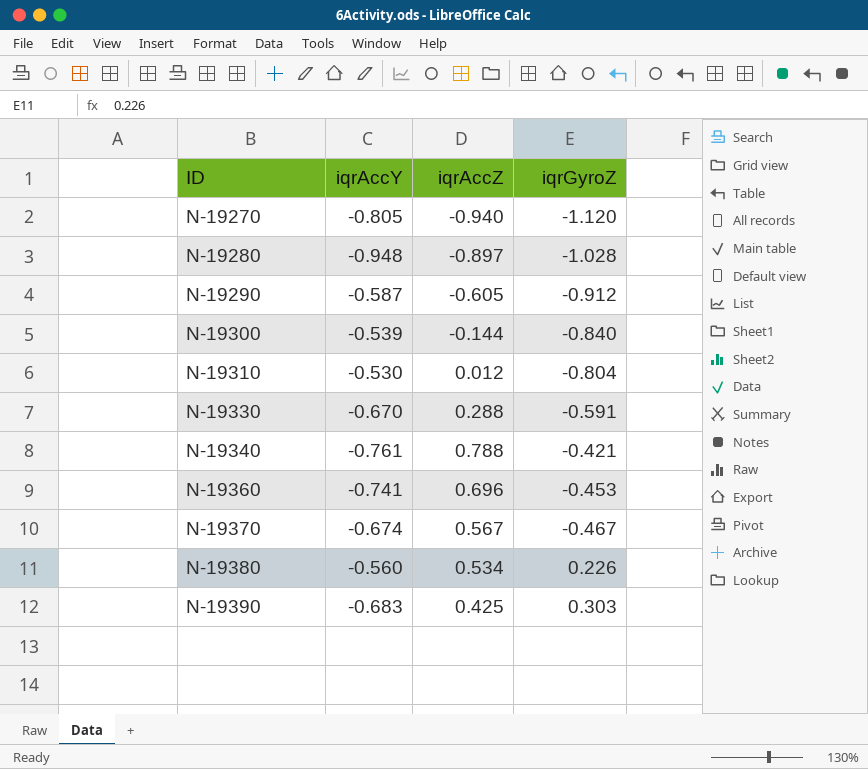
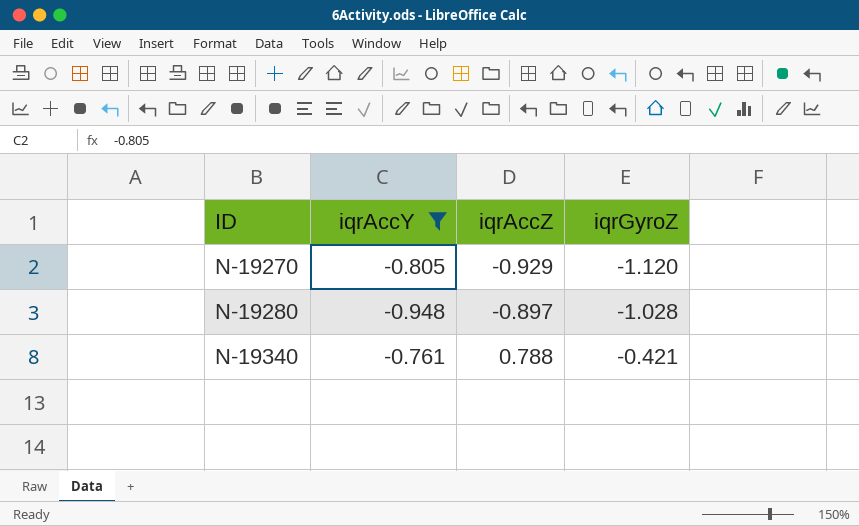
filter: none -> iqrAccY <= -0.761
N-19270 | iqrAccZ: -0.940 -> -0.929

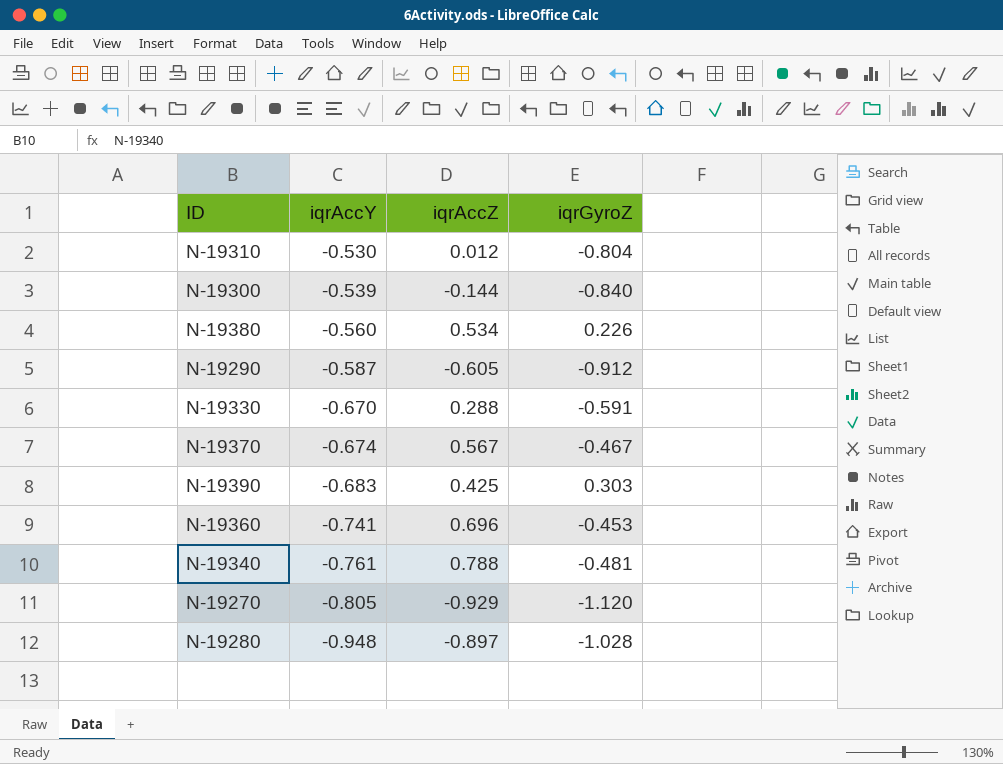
filter: iqrAccY <= -0.761 -> none
row order: ID ascending -> iqrAccY descending
N-19340 | iqrGyroZ: -0.421 -> -0.481

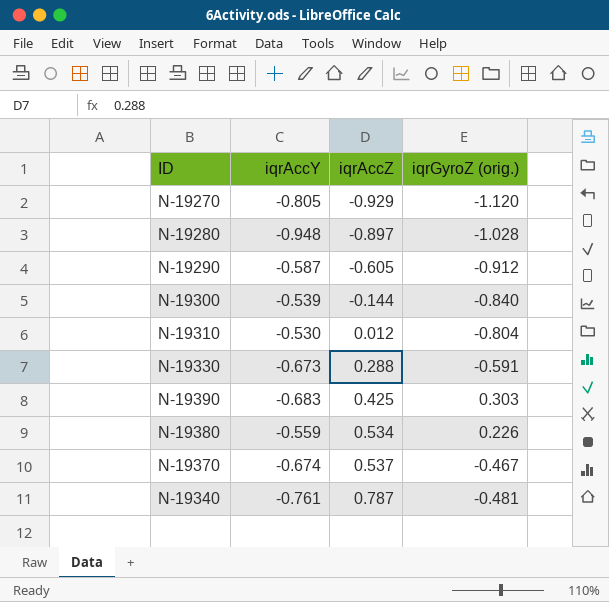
row order: iqrAccY descending -> iqrAccZ ascending
column name: iqrGyroZ -> iqrGyroZ (orig.)
row N-19360: -0.741 | 0.696 | -0.453 -> none
N-19330 | iqrAccY: -0.670 -> -0.673
N-19380 | iqrAccY: -0.560 -> -0.559
N-19370 | iqrAccZ: 0.567 -> 0.537
N-19340 | iqrAccZ: 0.788 -> 0.787

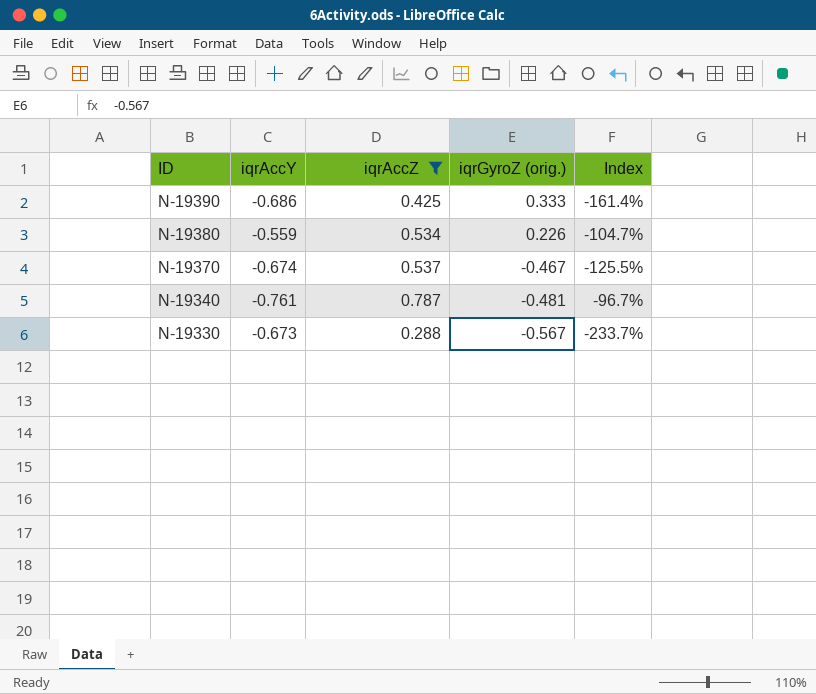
filter: none -> iqrAccZ >= 0.288
row order: iqrAccZ ascending -> ID descending
column Index | formula: none -> [iqrAccY] / [iqrAccZ]
N-19390 | iqrAccY: -0.683 -> -0.686
N-19390 | iqrGyroZ (orig.): 0.303 -> 0.333
N-19330 | iqrGyroZ (orig.): -0.591 -> -0.567

